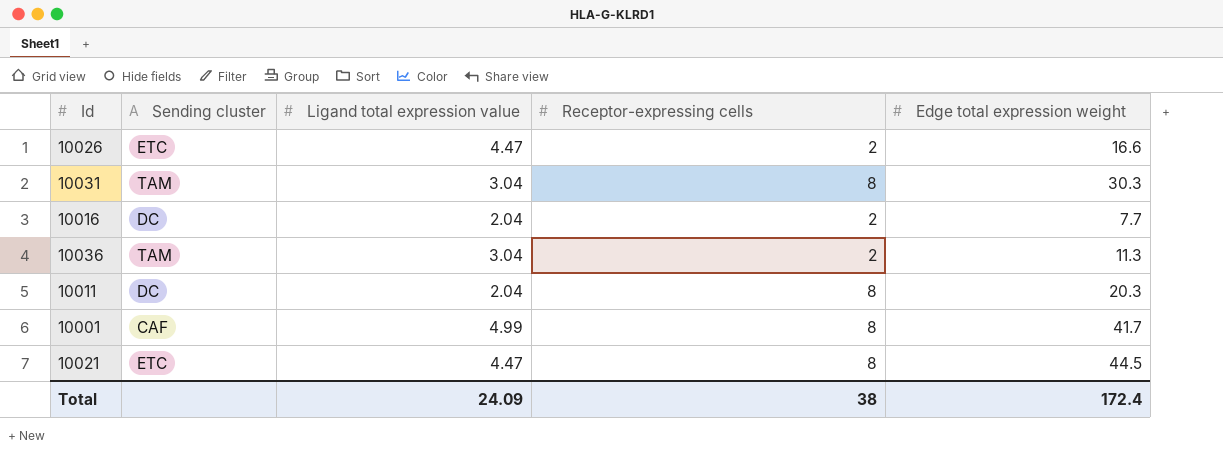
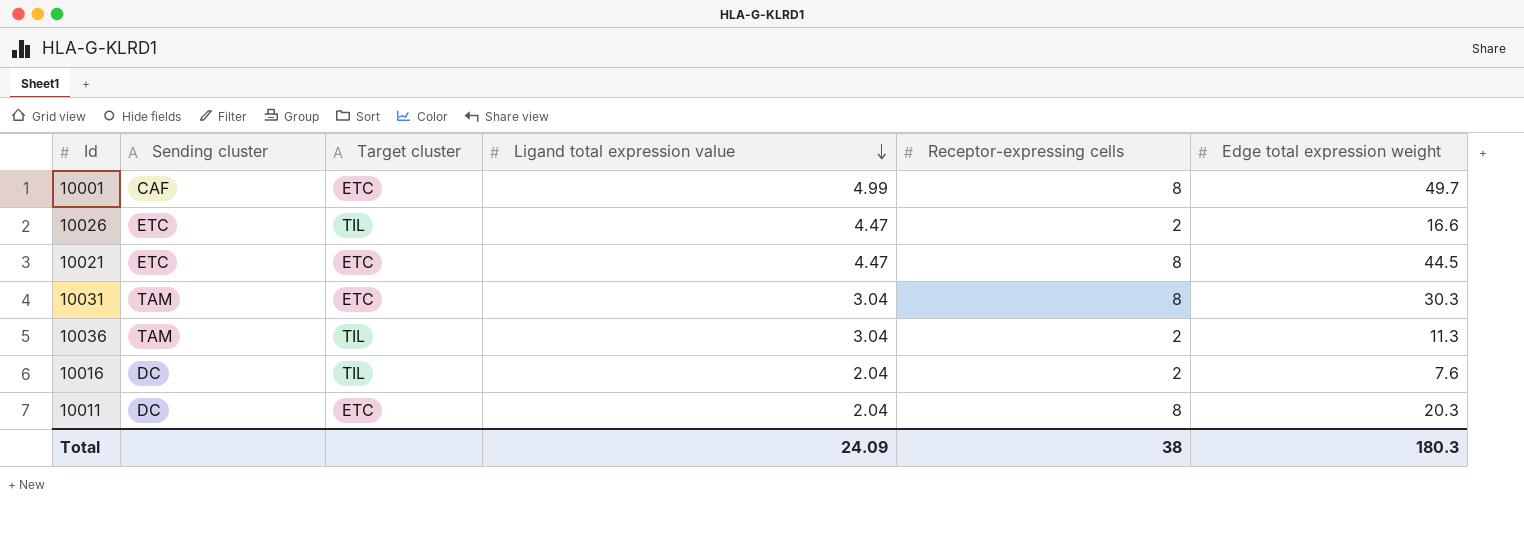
row order: none -> Ligand total expression value descending
column Target cluster | position: none -> 3
10001 | Edge total expression weight: 41.7 -> 49.7
10016 | Edge total expression weight: 7.7 -> 7.6
Total | Edge total expression weight: 172.4 -> 180.3

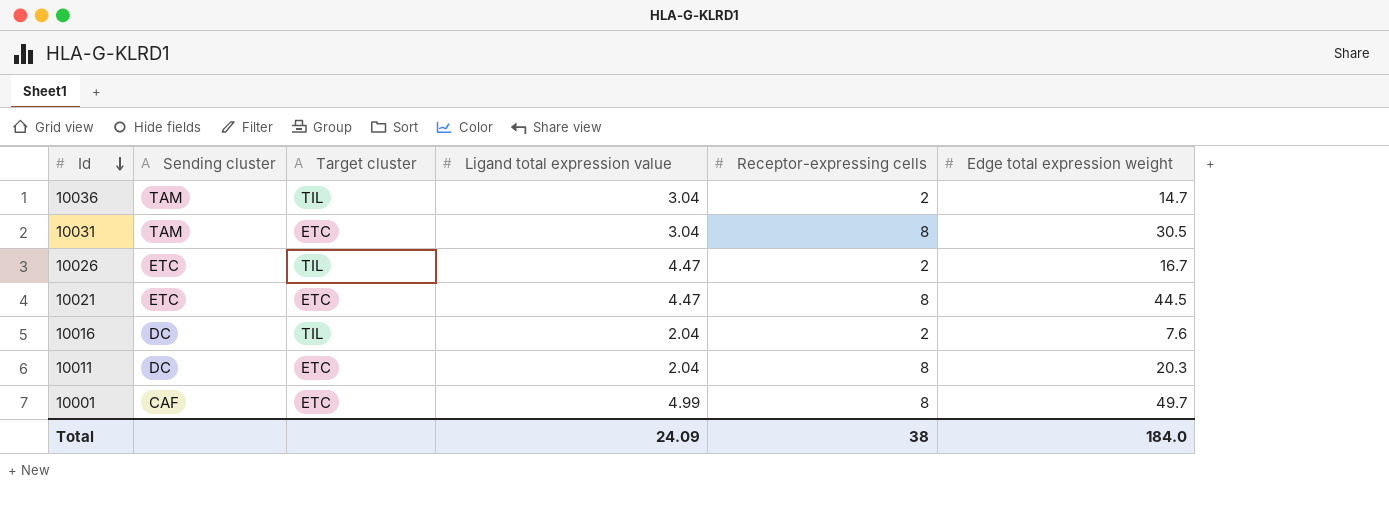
row order: Ligand total expression value descending -> Id descending
10036 | Edge total expression weight: 11.3 -> 14.7
10031 | Edge total expression weight: 30.3 -> 30.5
10026 | Edge total expression weight: 16.6 -> 16.7
Total | Edge total expression weight: 180.3 -> 184.0

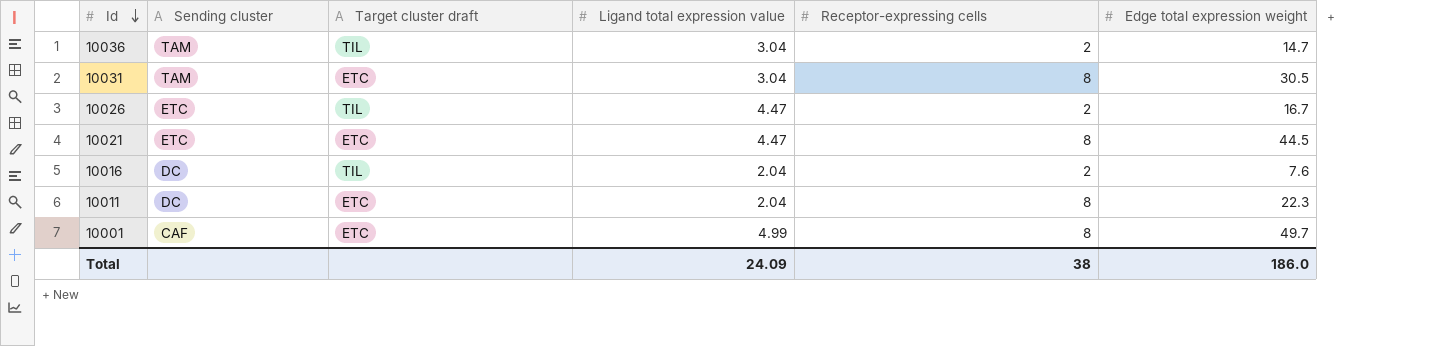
column name: Target cluster -> Target cluster draft
10011 | Edge total expression weight: 20.3 -> 22.3
Total | Edge total expression weight: 184.0 -> 186.0

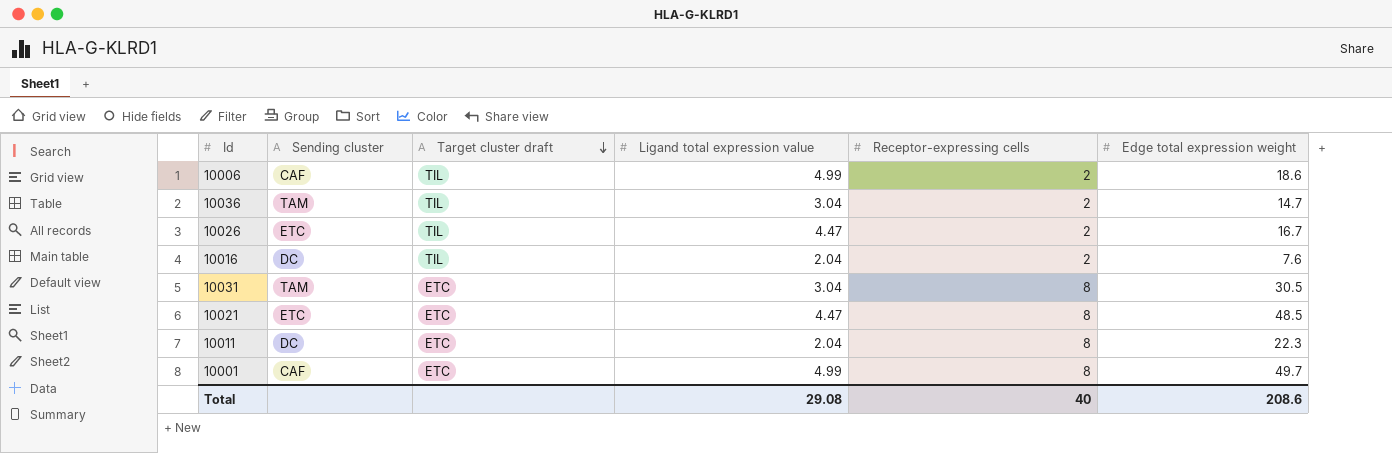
row order: Id descending -> Target cluster draft descending
row 10006: none -> CAF | TIL | 4.99 | 2 | 18.6
10021 | Edge total expression weight: 44.5 -> 48.5
Total | Ligand total expression value: 24.09 -> 29.08
Total | Receptor-expressing cells: 38 -> 40
Total | Edge total expression weight: 186.0 -> 208.6

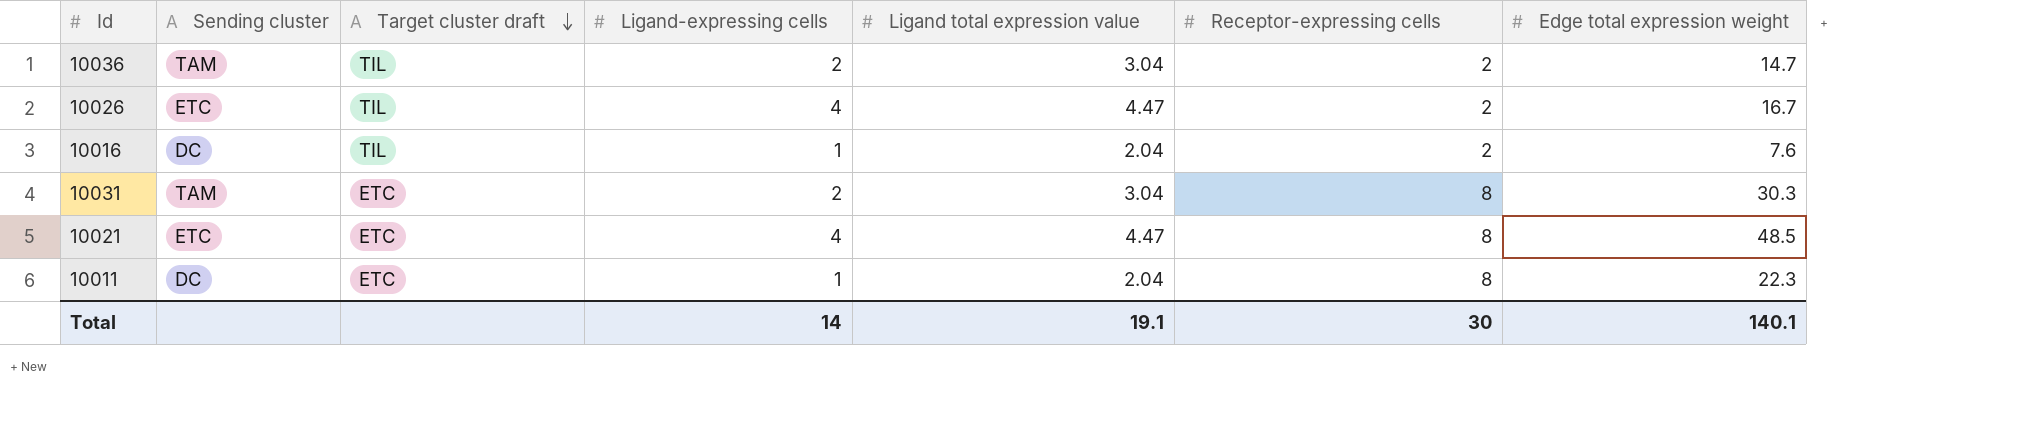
column Ligand-expressing cells | position: none -> 4
row 10006: CAF | TIL | 4.99 | 2 | 18.6 -> none
row 10001: CAF | ETC | 4.99 | 8 | 49.7 -> none
10031 | Edge total expression weight: 30.5 -> 30.3
Total | Ligand total expression value: 29.08 -> 19.1
Total | Receptor-expressing cells: 40 -> 30
Total | Edge total expression weight: 208.6 -> 140.1

